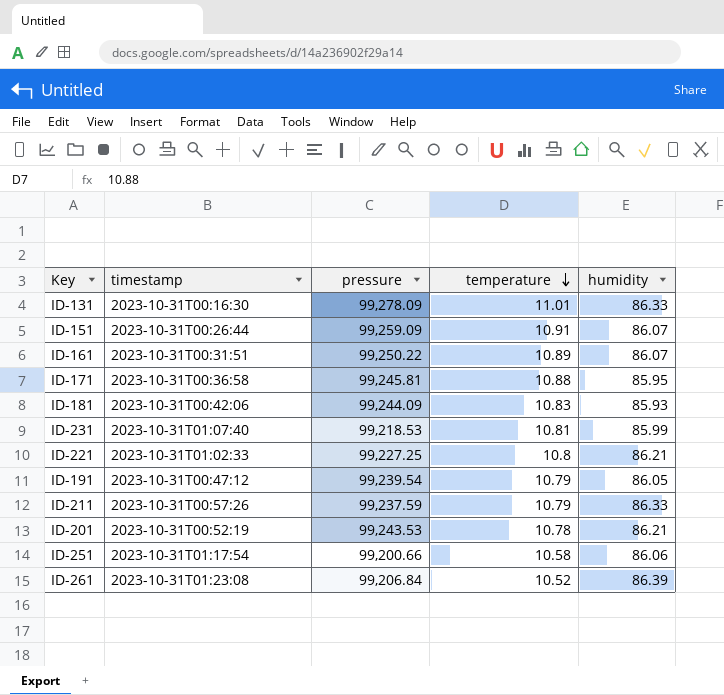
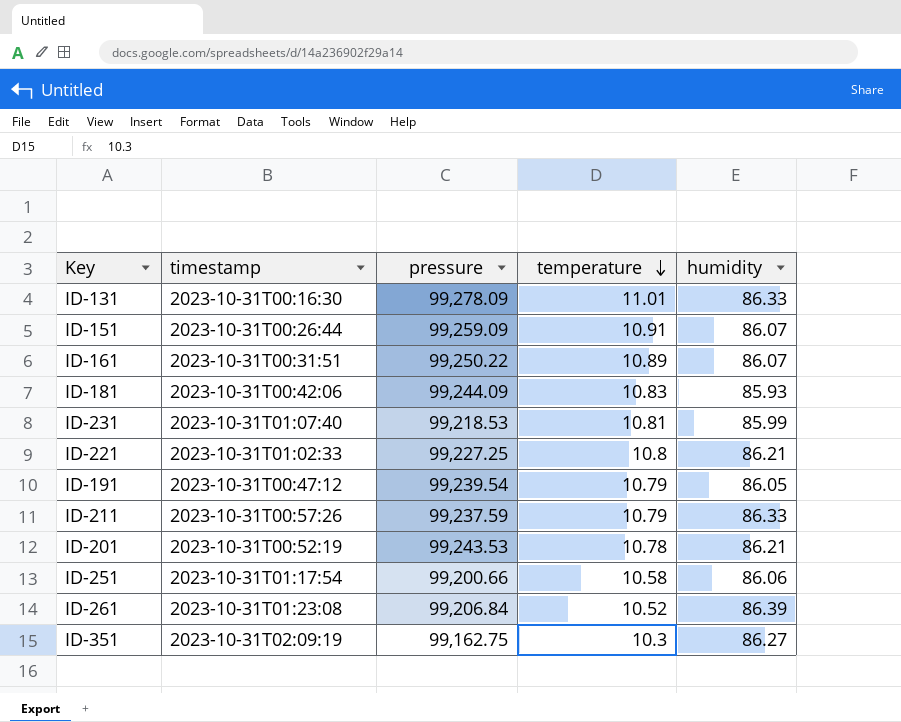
row ID-171: 2023-10-31T00:36:58 | 99,245.81 | 10.88 | 85.95 -> none
row ID-351: none -> 2023-10-31T02:09:19 | 99,162.75 | 10.3 | 86.27

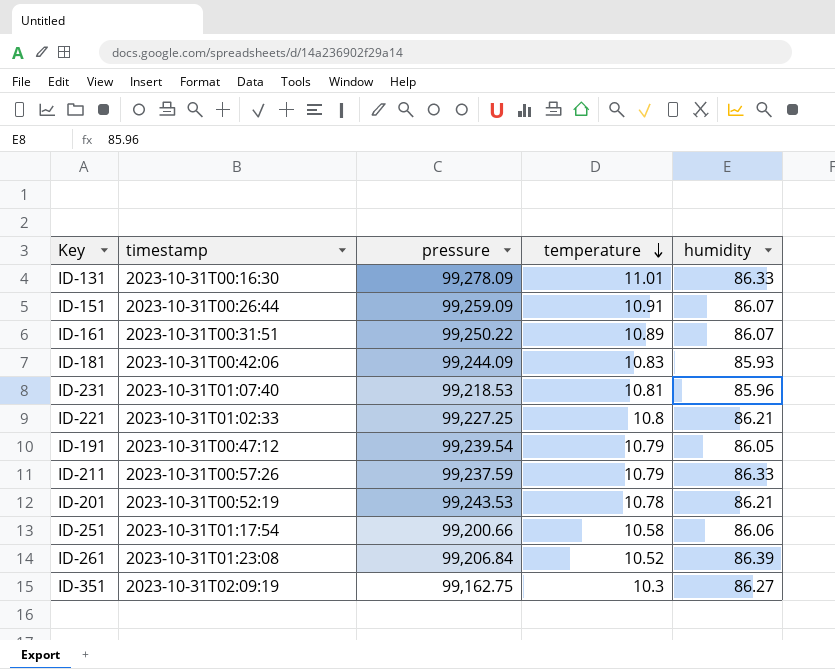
ID-231 | humidity: 85.99 -> 85.96

